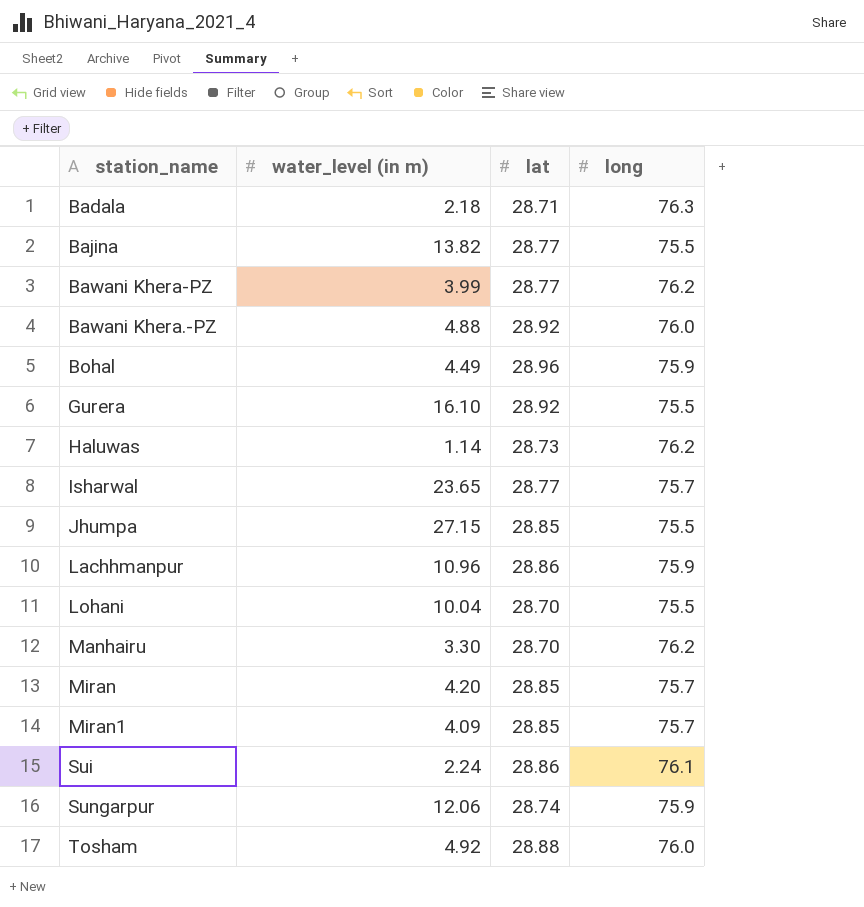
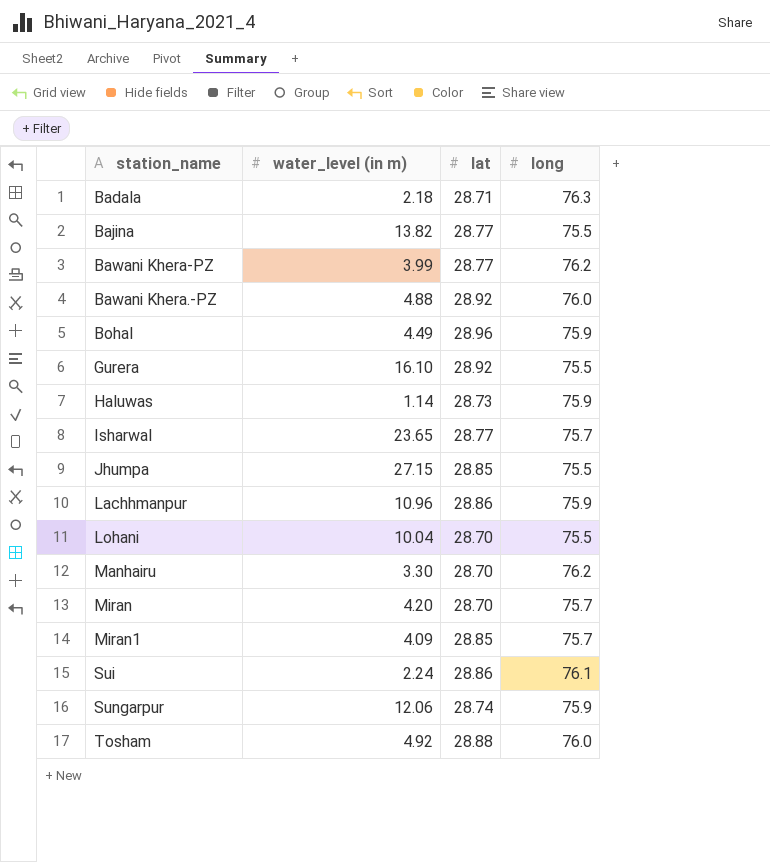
Haluwas | long: 76.2 -> 75.9
Miran | lat: 28.85 -> 28.70

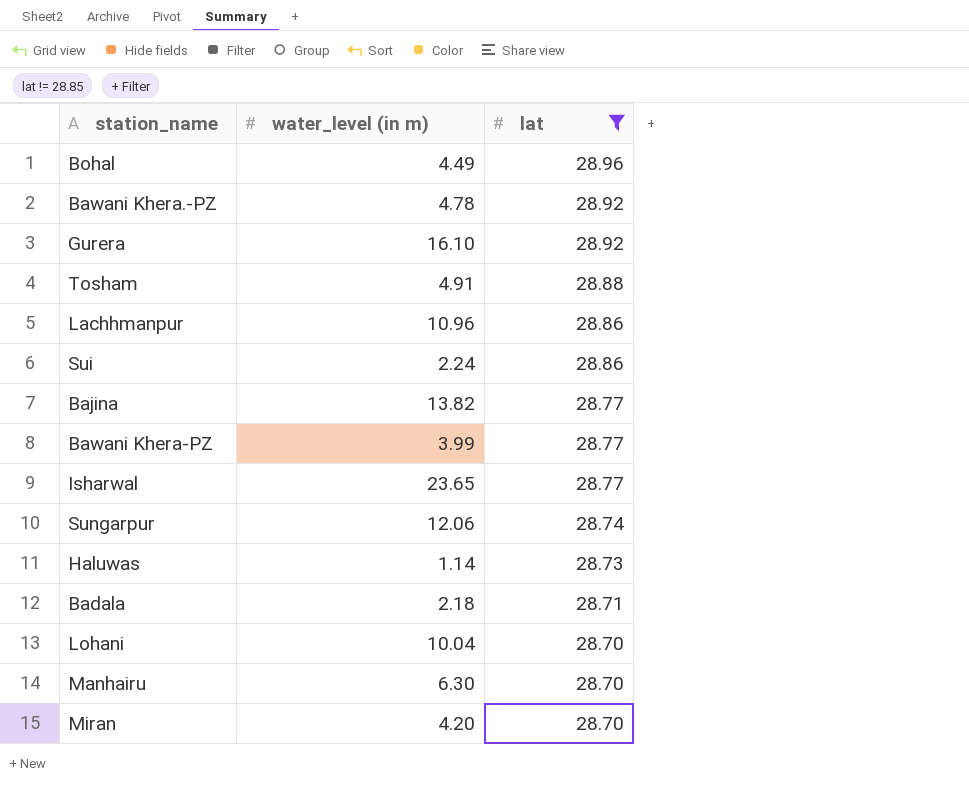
filter: none -> lat != 28.85
row order: station_name ascending -> lat descending
column long | position: 4 -> none
Bawani Khera.-PZ | water_level (in m): 4.88 -> 4.78
Tosham | water_level (in m): 4.92 -> 4.91
Manhairu | water_level (in m): 3.30 -> 6.30

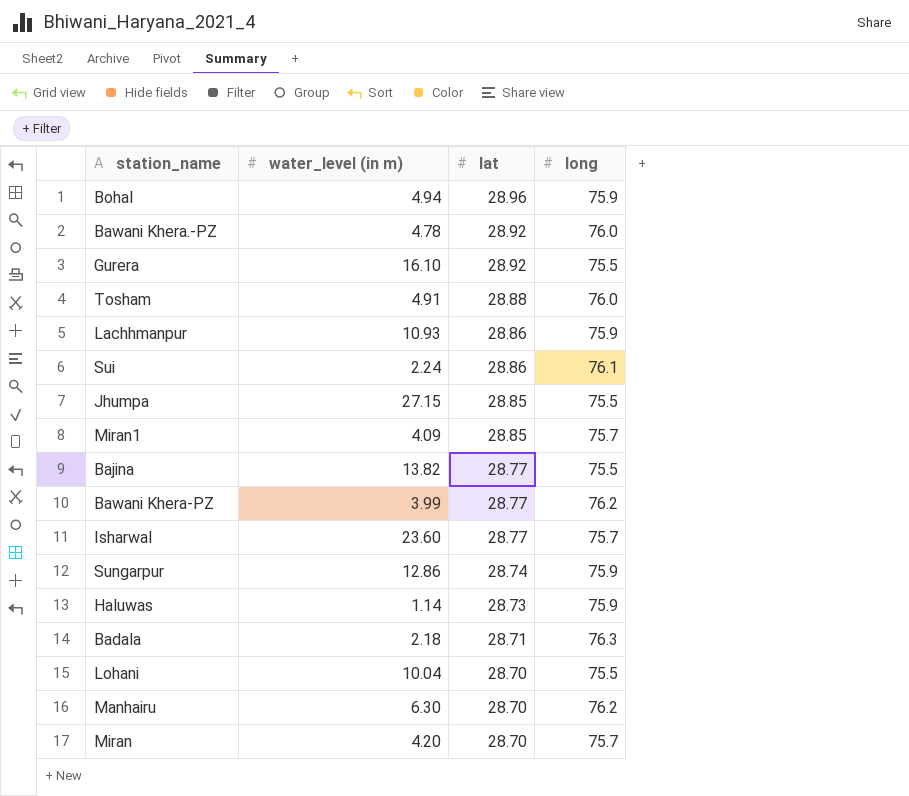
filter: lat != 28.85 -> none
column long | position: none -> 4
Bohal | water_level (in m): 4.49 -> 4.94
Lachhmanpur | water_level (in m): 10.96 -> 10.93
Isharwal | water_level (in m): 23.65 -> 23.60
Sungarpur | water_level (in m): 12.06 -> 12.86

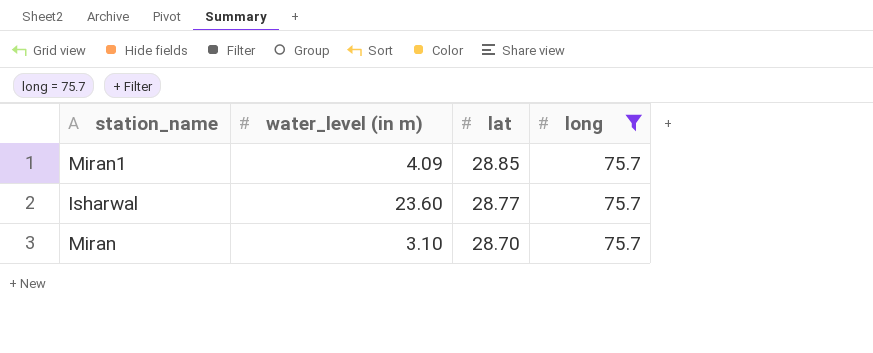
filter: none -> long = 75.7
Miran | water_level (in m): 4.20 -> 3.10

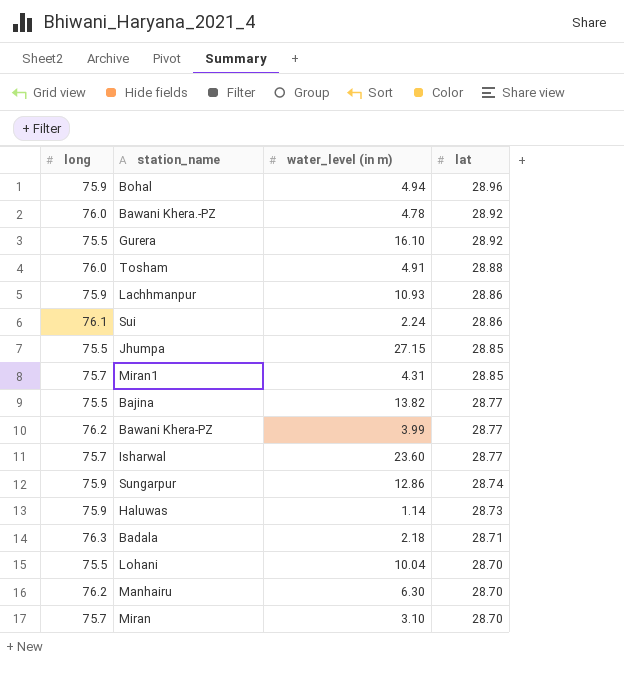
filter: long = 75.7 -> none
column long | position: 4 -> 1
Miran1 | water_level (in m): 4.09 -> 4.31

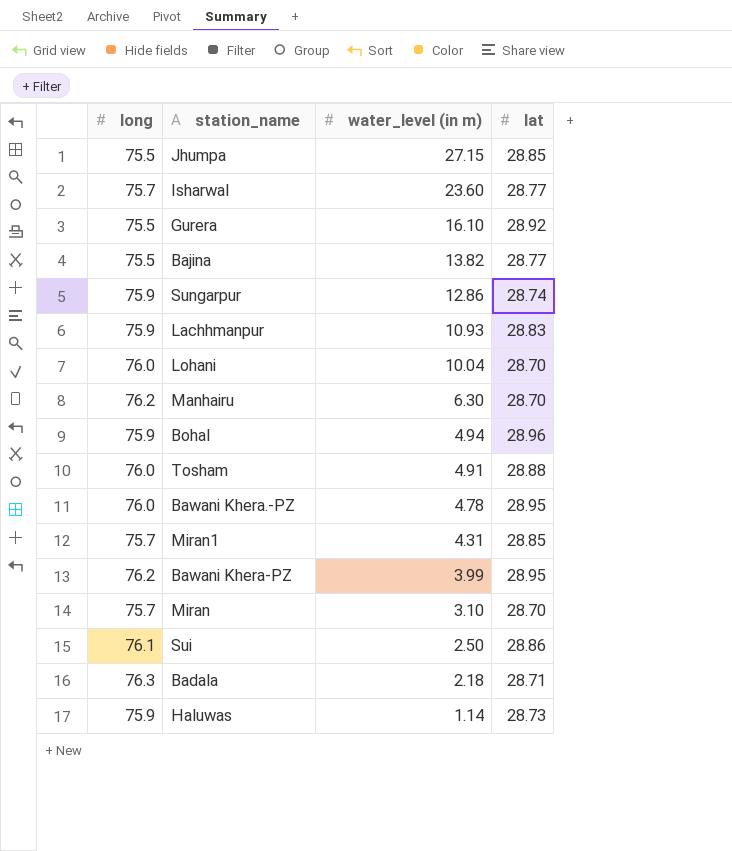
row order: lat descending -> water_level (in m) descending
Lachhmanpur | lat: 28.86 -> 28.83
Lohani | long: 75.5 -> 76.0
Bawani Khera.-PZ | lat: 28.92 -> 28.95
Bawani Khera-PZ | lat: 28.77 -> 28.95
Sui | water_level (in m): 2.24 -> 2.50

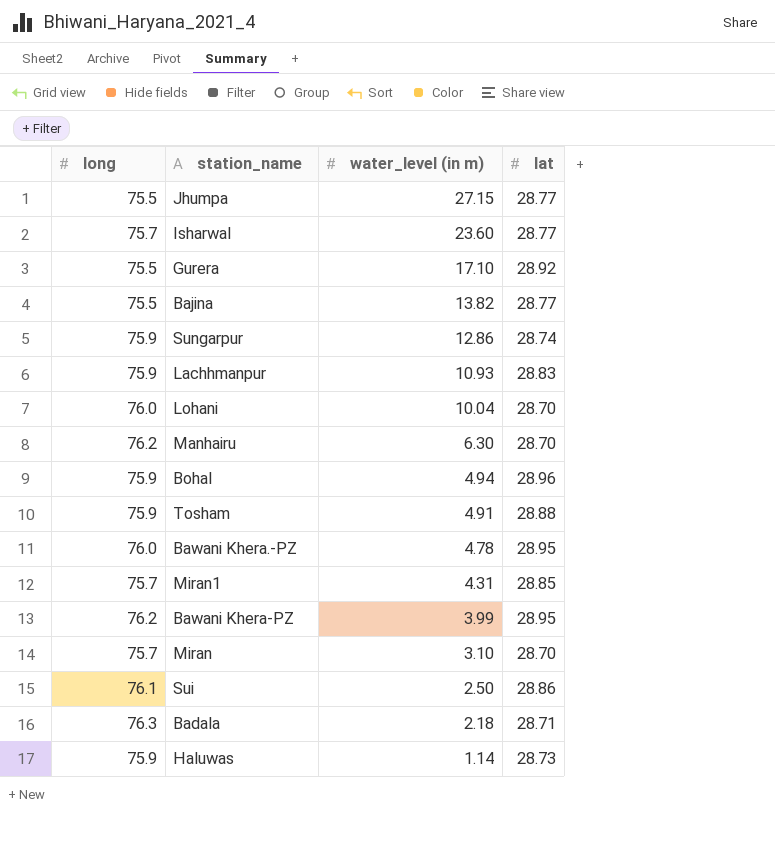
Jhumpa | lat: 28.85 -> 28.77
Gurera | water_level (in m): 16.10 -> 17.10
Tosham | long: 76.0 -> 75.9

